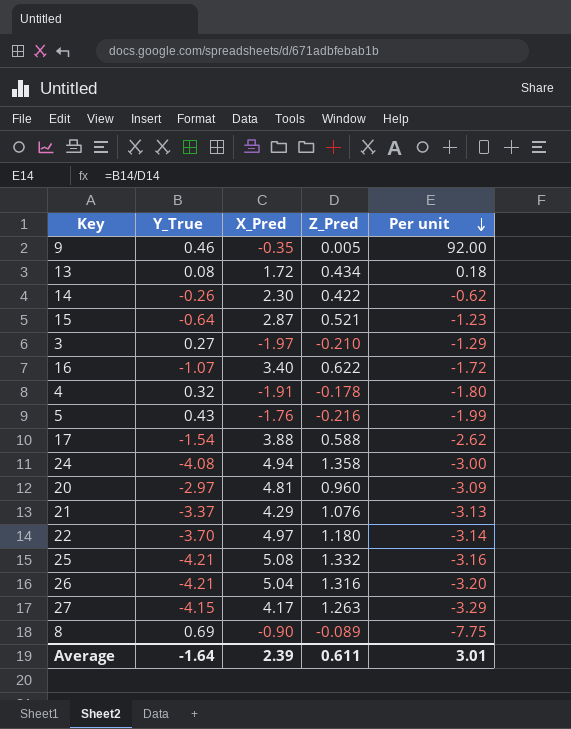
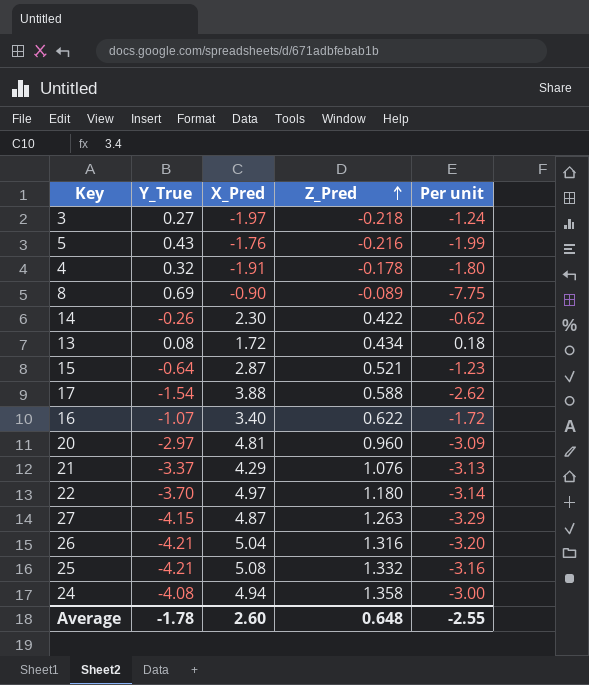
row order: Per unit descending -> Z_Pred ascending
row 9: 0.46 | -0.35 | 0.005 | 92.00 -> none
3 | Z_Pred: -0.210 -> -0.218
3 | Per unit: -1.29 -> -1.24
27 | X_Pred: 4.17 -> 4.87
Average | Y_True: -1.64 -> -1.78
Average | X_Pred: 2.39 -> 2.60
Average | Z_Pred: 0.611 -> 0.648
Average | Per unit: 3.01 -> -2.55

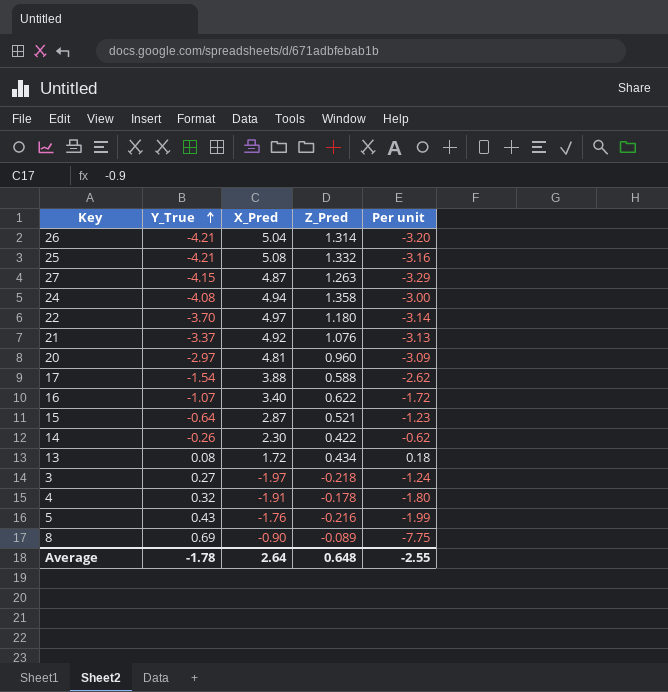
row order: Z_Pred ascending -> Y_True ascending
26 | Z_Pred: 1.316 -> 1.314
21 | X_Pred: 4.29 -> 4.92
Average | X_Pred: 2.60 -> 2.64

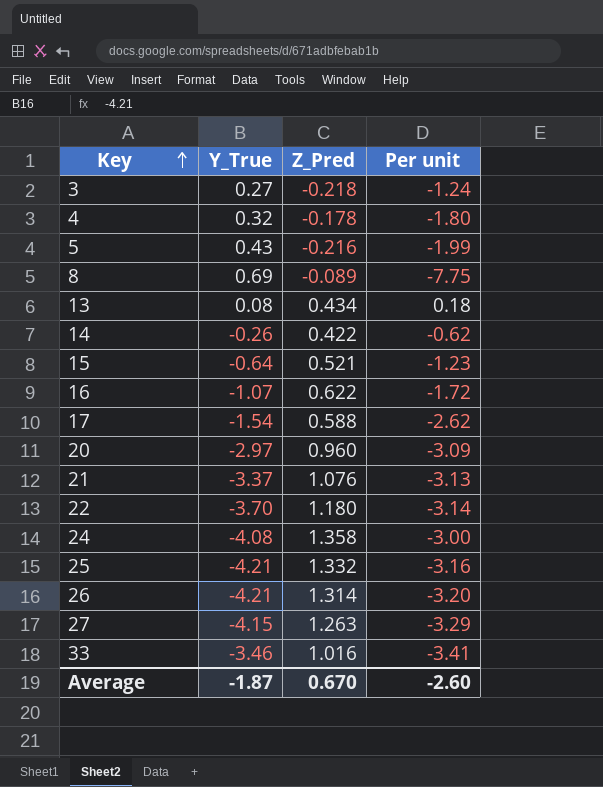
row order: Y_True ascending -> Key ascending
column X_Pred | position: 3 -> none
row 33: none -> -3.46 | 1.016 | -3.41
Average | Y_True: -1.78 -> -1.87
Average | Z_Pred: 0.648 -> 0.670
Average | Per unit: -2.55 -> -2.60

